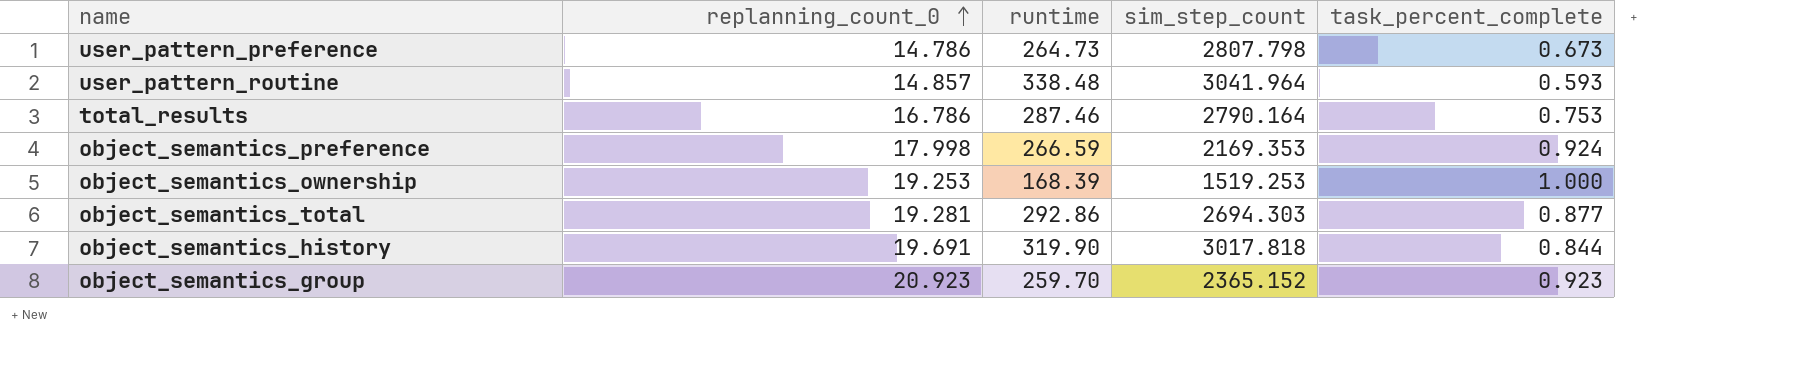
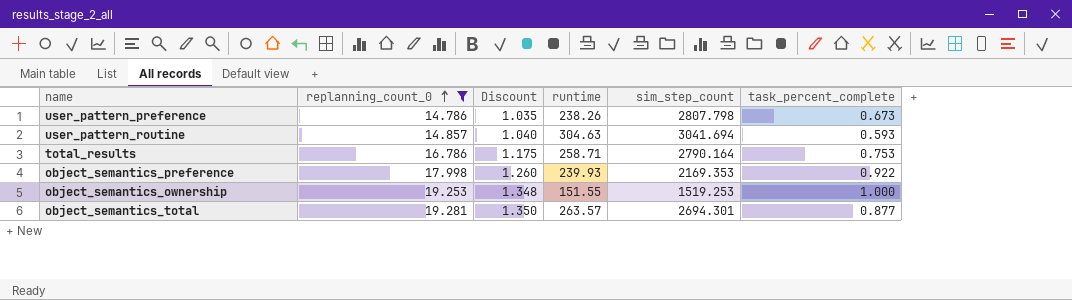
filter: none -> replanning_count_0 <= 19.281
column Discount | formula: none -> [replanning_count_0] * 0.07
user_pattern_preference | runtime: 264.73 -> 238.26
user_pattern_routine | runtime: 338.48 -> 304.63
user_pattern_routine | sim_step_count: 3041.964 -> 3041.694
total_results | runtime: 287.46 -> 258.71
object_semantics_preference | runtime: 266.59 -> 239.93
object_semantics_preference | task_percent_complete: 0.924 -> 0.922
object_semantics_ownership | runtime: 168.39 -> 151.55
object_semantics_total | runtime: 292.86 -> 263.57
object_semantics_total | sim_step_count: 2694.303 -> 2694.301

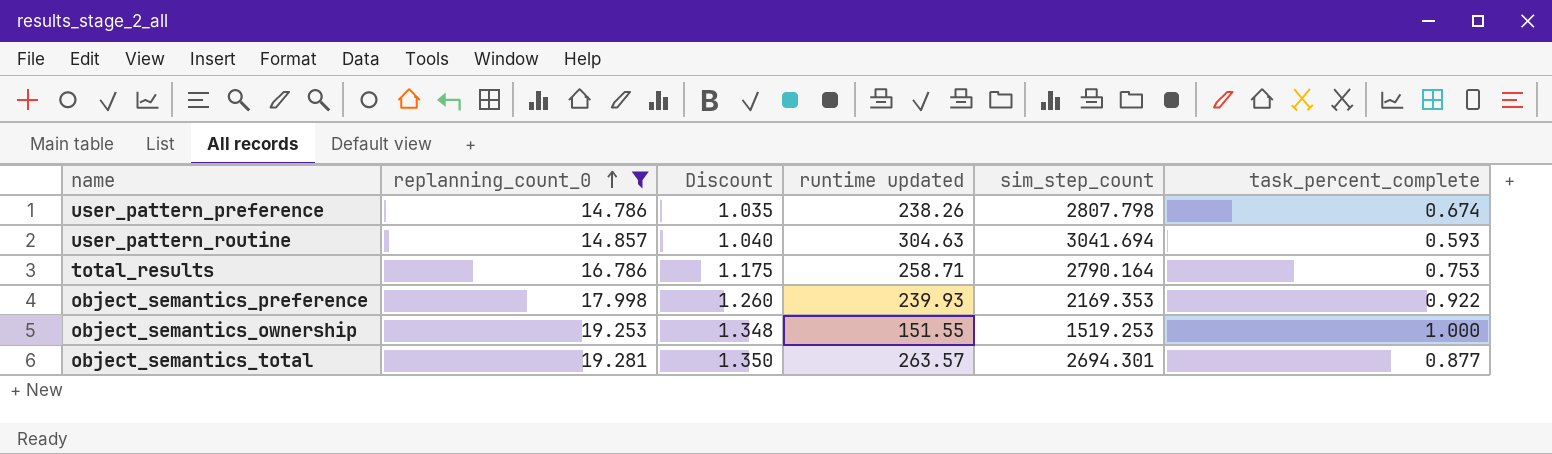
column name: runtime -> runtime updated
user_pattern_preference | task_percent_complete: 0.673 -> 0.674

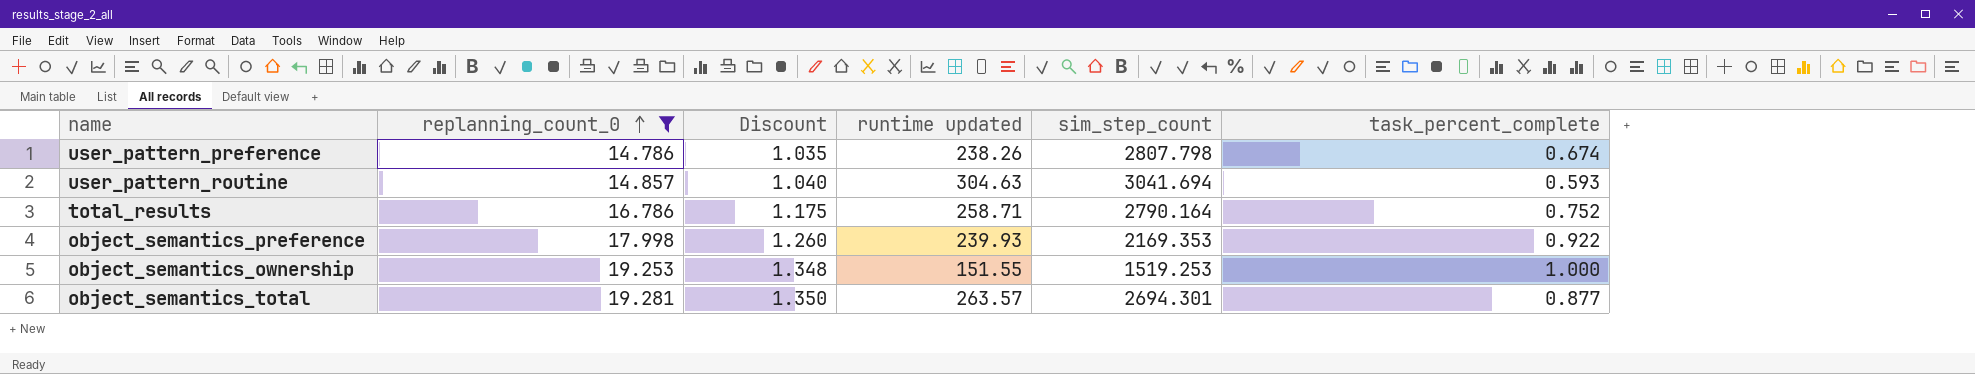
total_results | task_percent_complete: 0.753 -> 0.752

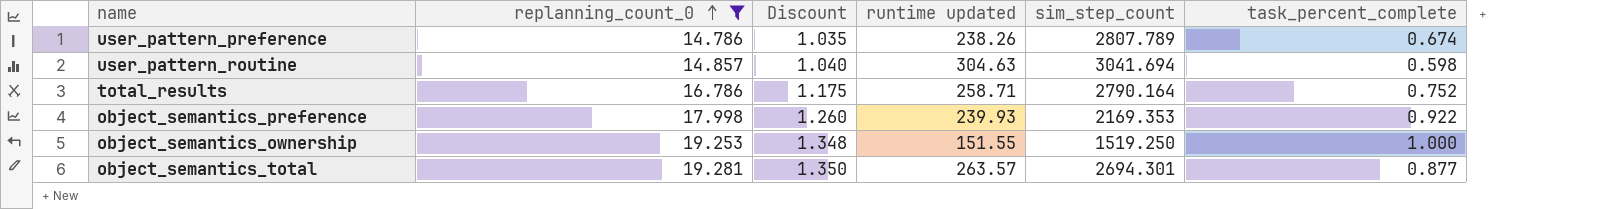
user_pattern_preference | sim_step_count: 2807.798 -> 2807.789
user_pattern_routine | task_percent_complete: 0.593 -> 0.598
object_semantics_ownership | sim_step_count: 1519.253 -> 1519.250

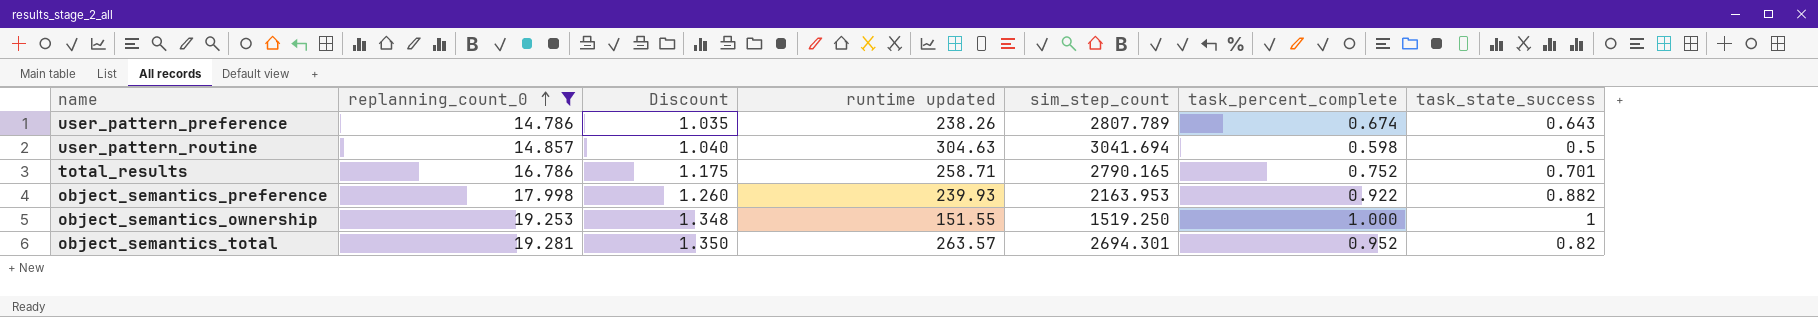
column task_state_success | position: none -> 7
total_results | sim_step_count: 2790.164 -> 2790.165
object_semantics_preference | sim_step_count: 2169.353 -> 2163.953
object_semantics_total | task_percent_complete: 0.877 -> 0.952

